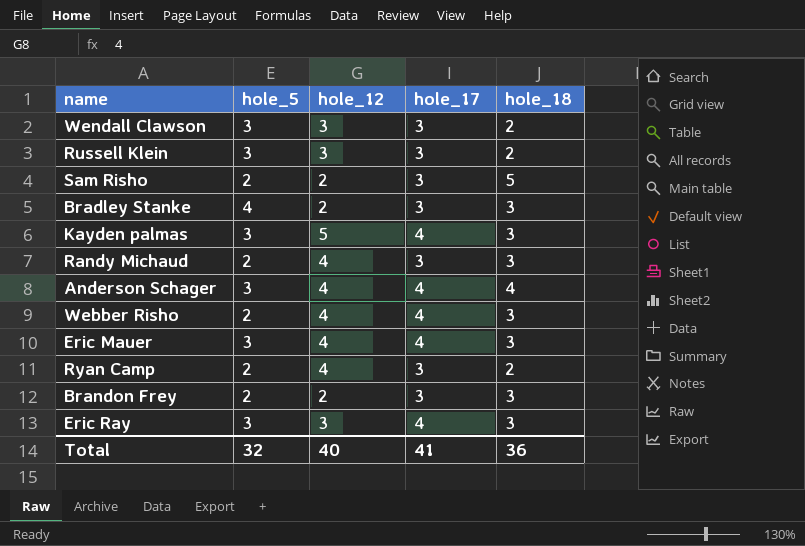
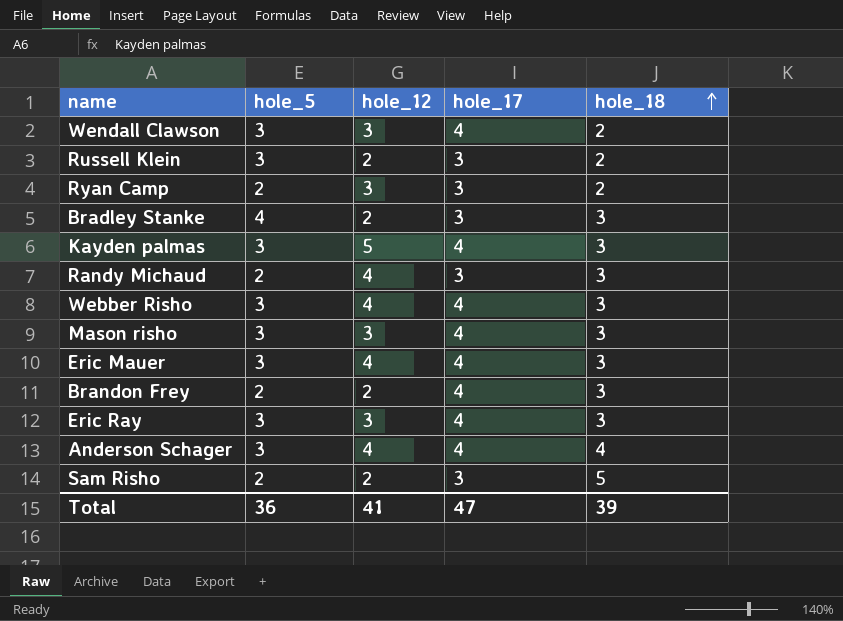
row order: none -> hole_18 ascending
Wendall Clawson | hole_17: 3 -> 4
Russell Klein | hole_12: 3 -> 2
Ryan Camp | hole_12: 4 -> 3
Webber Risho | hole_5: 2 -> 3
row Mason risho: none -> 3 | 3 | 4 | 3
Brandon Frey | hole_17: 3 -> 4
Total | hole_5: 32 -> 36
Total | hole_12: 40 -> 41
Total | hole_17: 41 -> 47
Total | hole_18: 36 -> 39

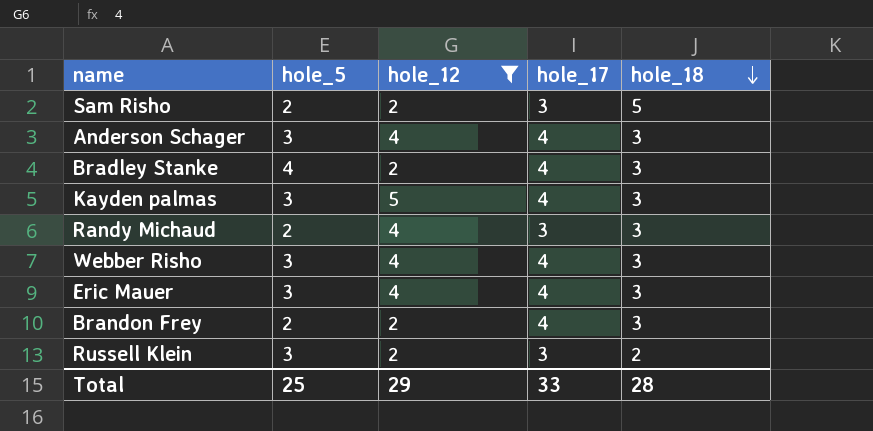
filter: none -> hole_12 != 3
row order: hole_18 ascending -> hole_18 descending
Anderson Schager | hole_18: 4 -> 3
Bradley Stanke | hole_17: 3 -> 4
Total | hole_5: 36 -> 25
Total | hole_12: 41 -> 29
Total | hole_17: 47 -> 33
Total | hole_18: 39 -> 28

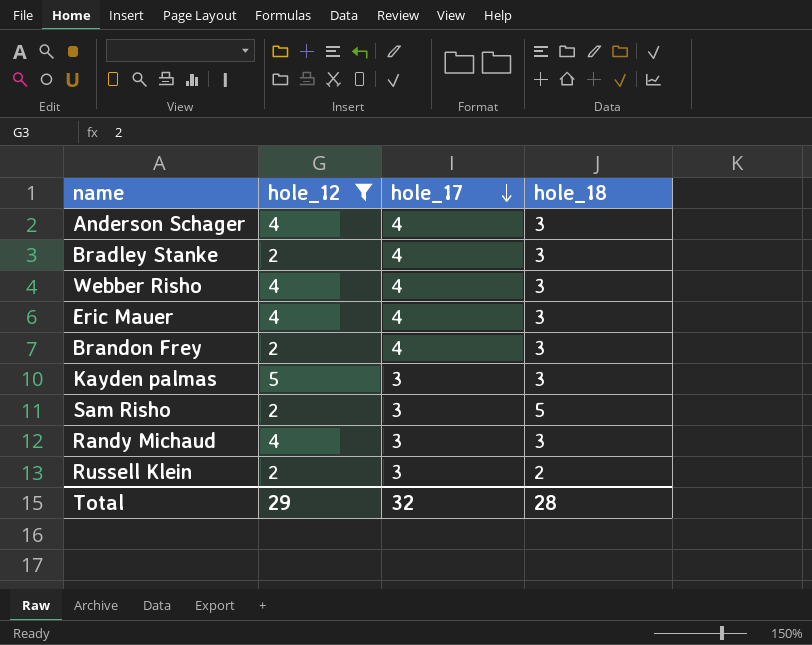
row order: hole_18 descending -> hole_17 descending
column hole_5 | position: 2 -> none
Kayden palmas | hole_17: 4 -> 3
Total | hole_17: 33 -> 32

